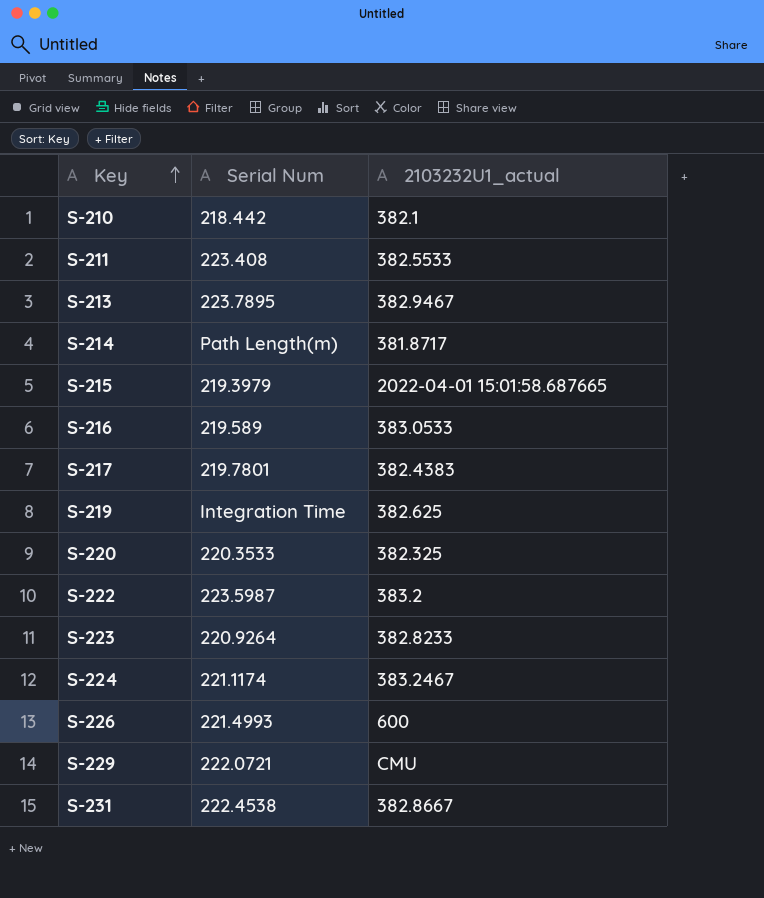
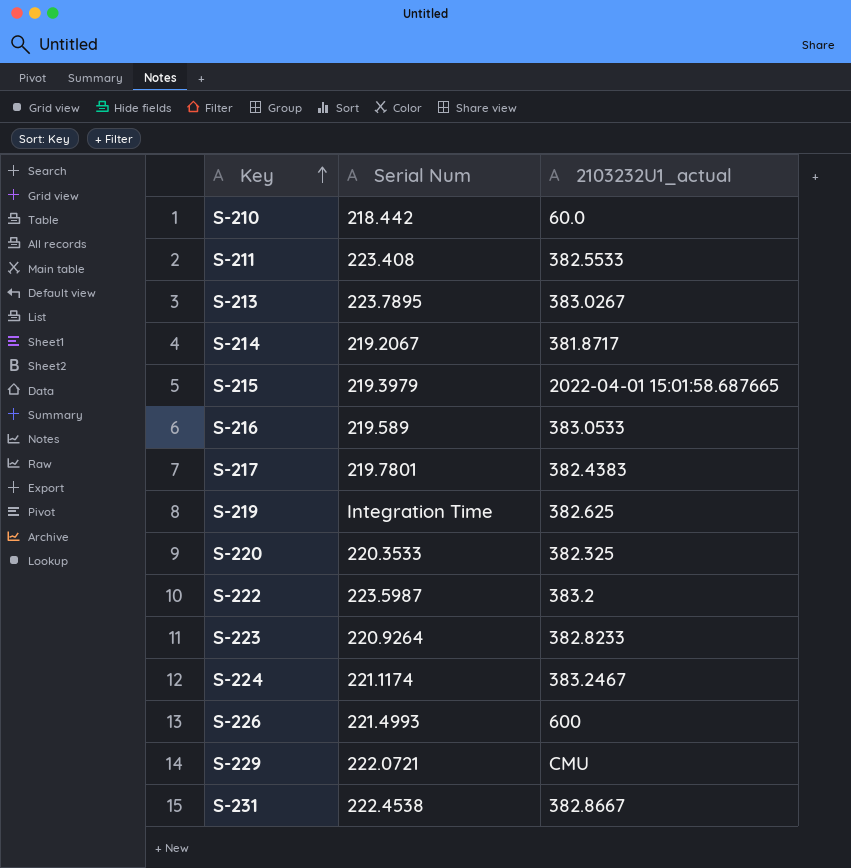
S-210 | 2103232U1_actual: 382.1 -> 60.0
S-213 | 2103232U1_actual: 382.9467 -> 383.0267
S-214 | Serial Num: Path Length(m) -> 219.2067

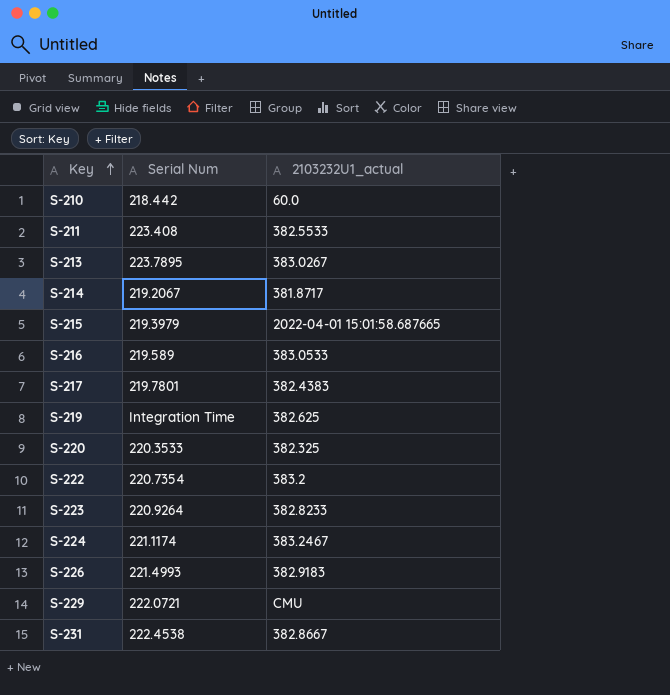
S-222 | Serial Num: 223.5987 -> 220.7354
S-226 | 2103232U1_actual: 600 -> 382.9183

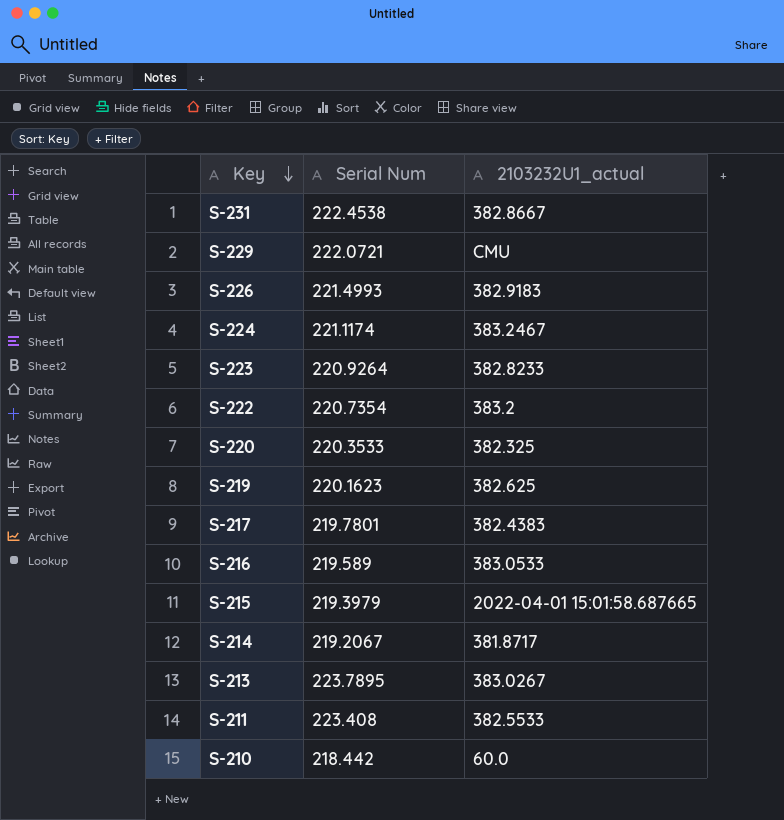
row order: Key ascending -> Key descending
S-219 | Serial Num: Integration Time -> 220.1623

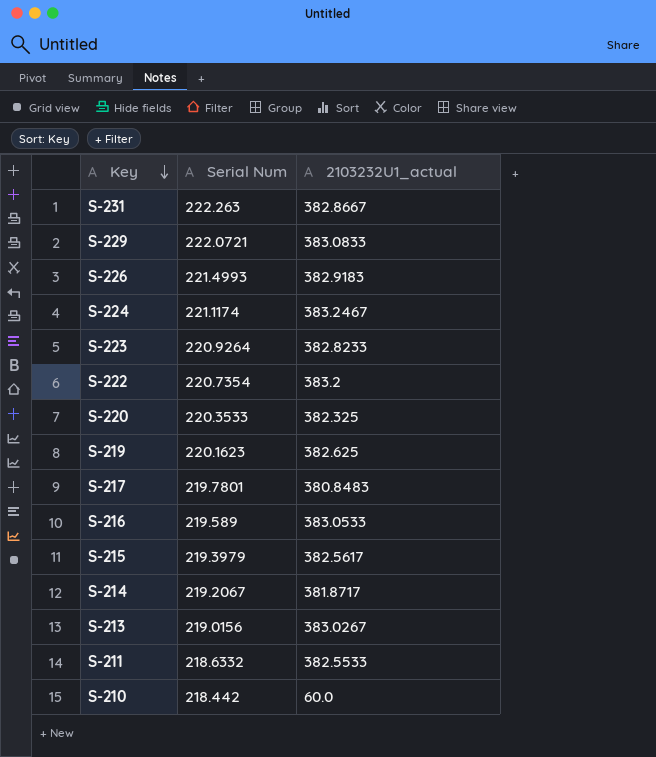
S-231 | Serial Num: 222.4538 -> 222.263
S-229 | 2103232U1_actual: CMU -> 383.0833
S-217 | 2103232U1_actual: 382.4383 -> 380.8483
S-215 | 2103232U1_actual: 2022-04-01 15:01:58.687665 -> 382.5617
S-213 | Serial Num: 223.7895 -> 219.0156
S-211 | Serial Num: 223.408 -> 218.6332

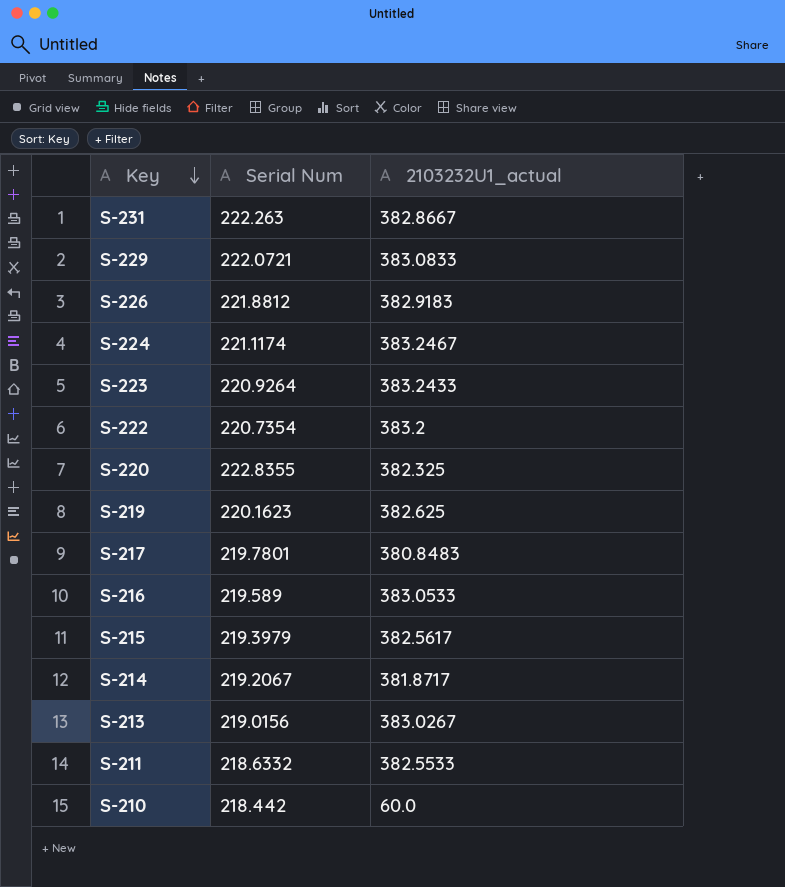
S-226 | Serial Num: 221.4993 -> 221.8812
S-223 | 2103232U1_actual: 382.8233 -> 383.2433
S-220 | Serial Num: 220.3533 -> 222.8355

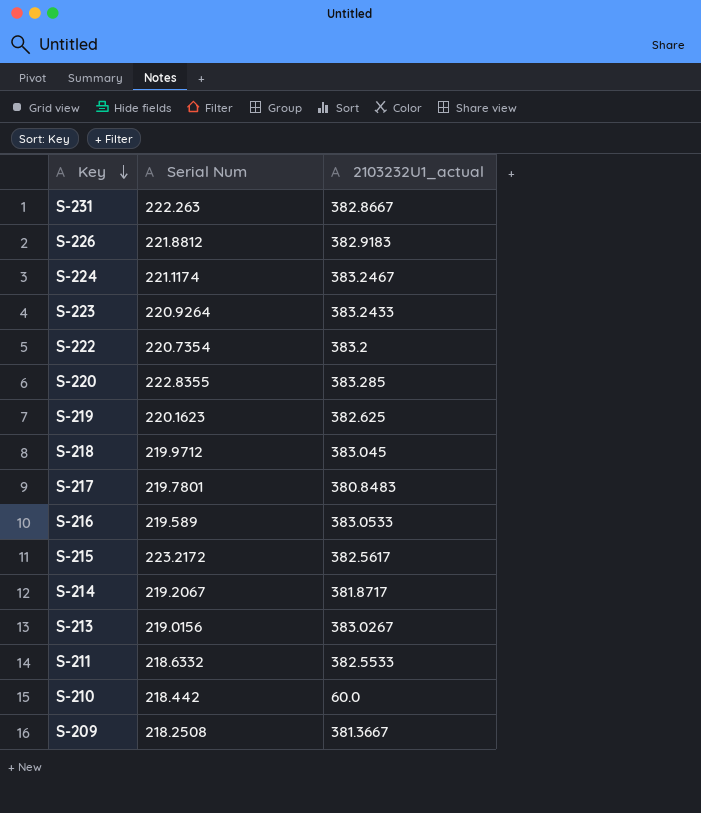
row S-229: 222.0721 | 383.0833 -> none
S-220 | 2103232U1_actual: 382.325 -> 383.285
row S-218: none -> 219.9712 | 383.045
S-215 | Serial Num: 219.3979 -> 223.2172
row S-209: none -> 218.2508 | 381.3667

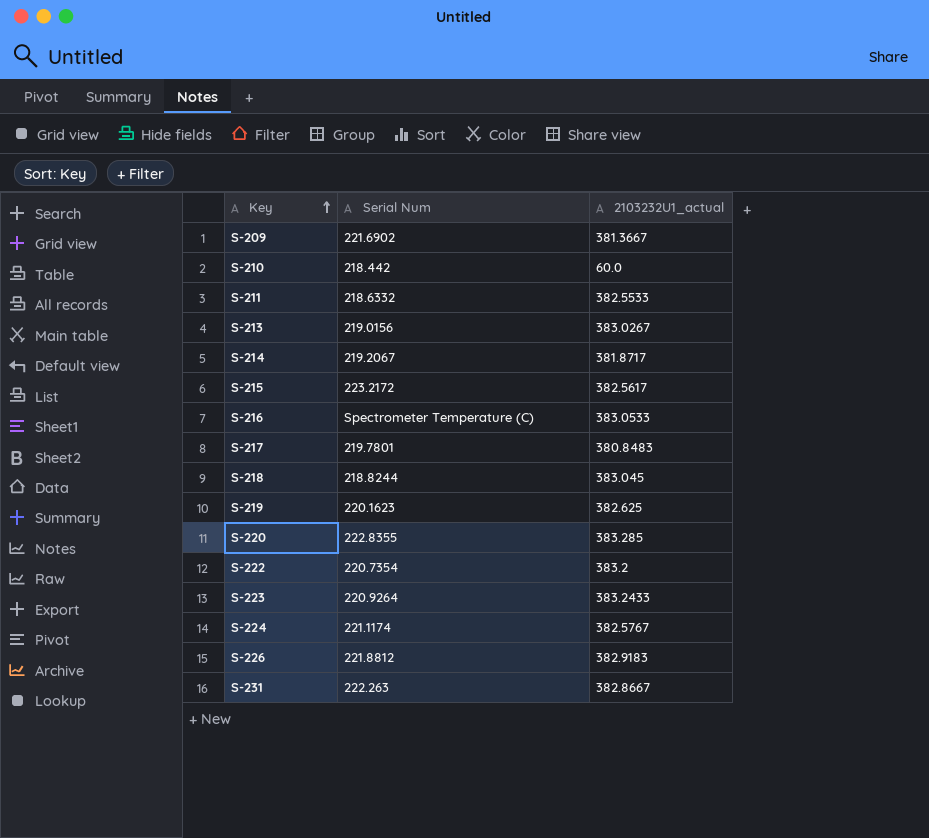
row order: Key descending -> Key ascending
S-209 | Serial Num: 218.2508 -> 221.6902
S-216 | Serial Num: 219.589 -> Spectrometer Temperature (C)
S-218 | Serial Num: 219.9712 -> 218.8244
S-224 | 2103232U1_actual: 383.2467 -> 382.5767

